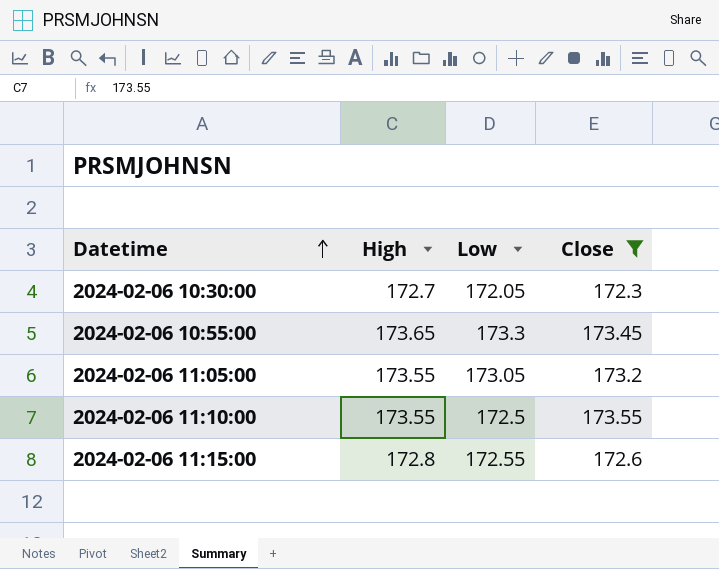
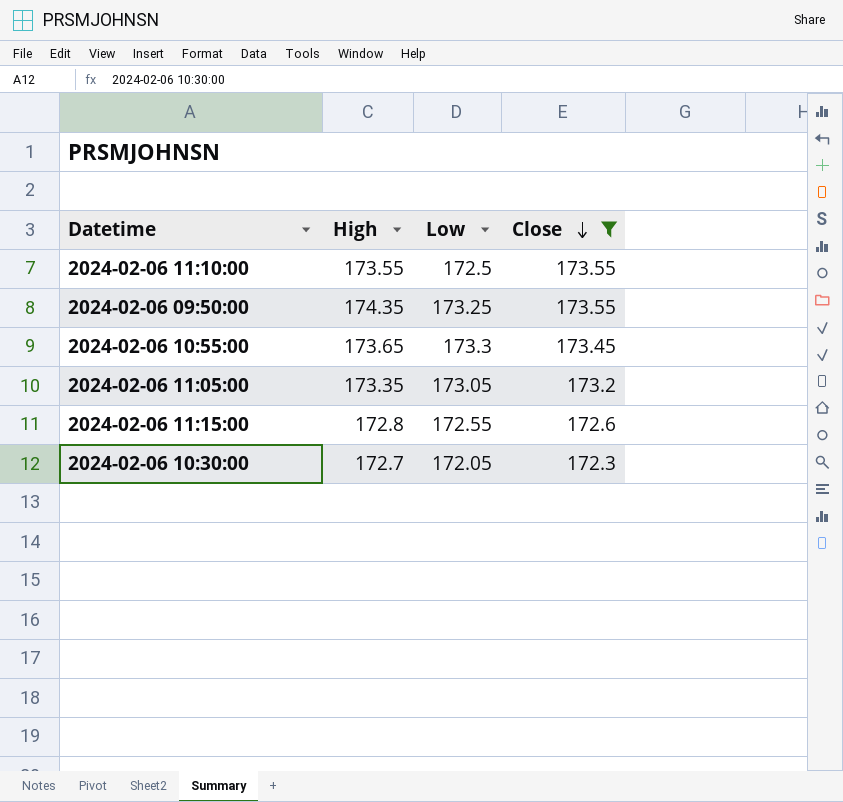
row order: Datetime ascending -> Close descending
row 2024-02-06 09:50:00: none -> 174.35 | 173.25 | 173.55
2024-02-06 11:05:00 | High: 173.55 -> 173.35

